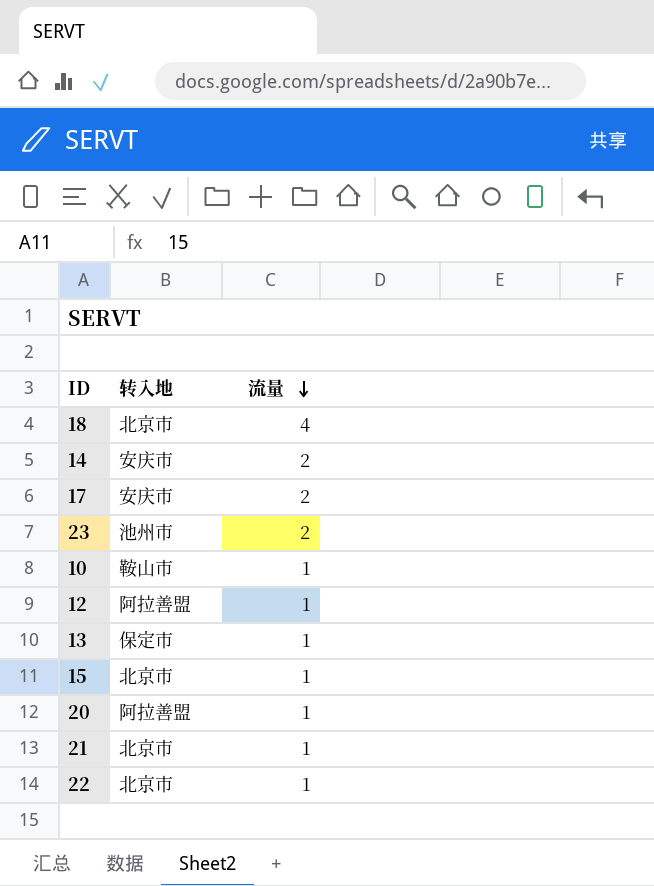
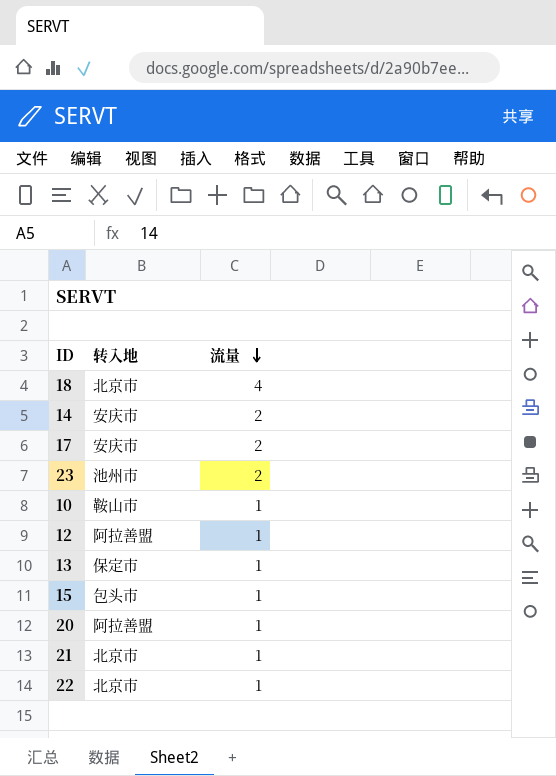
15 | 转入地: 北京市 -> 包头市

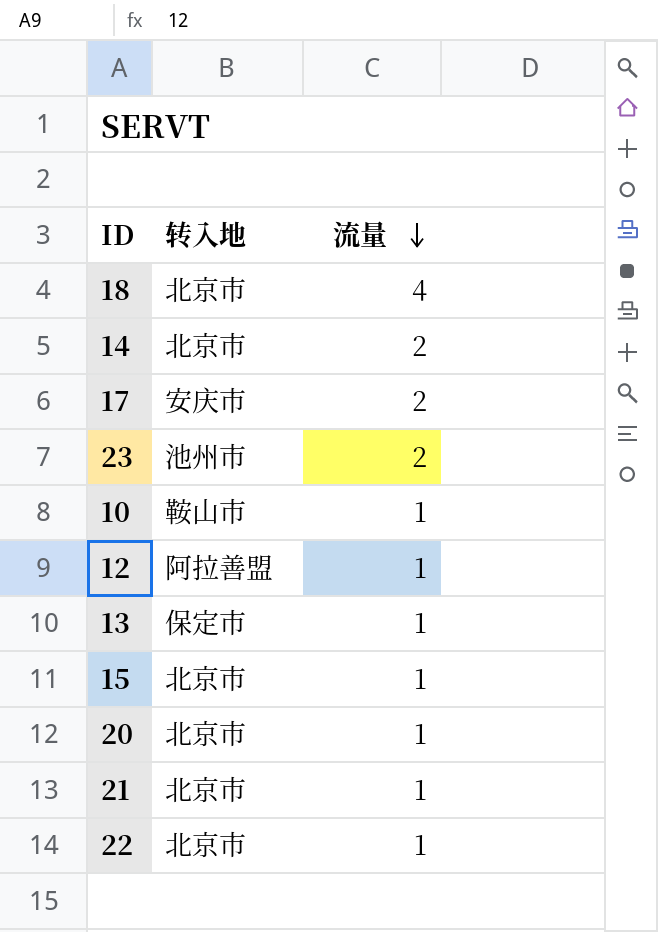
14 | 转入地: 安庆市 -> 北京市
15 | 转入地: 包头市 -> 北京市
20 | 转入地: 阿拉善盟 -> 北京市

